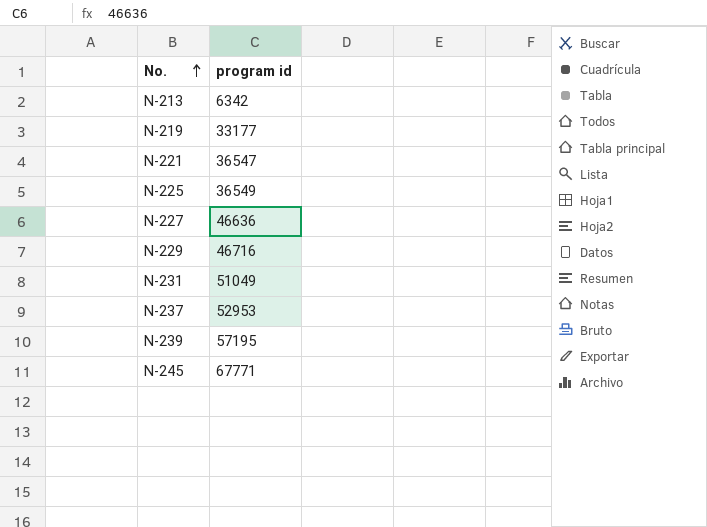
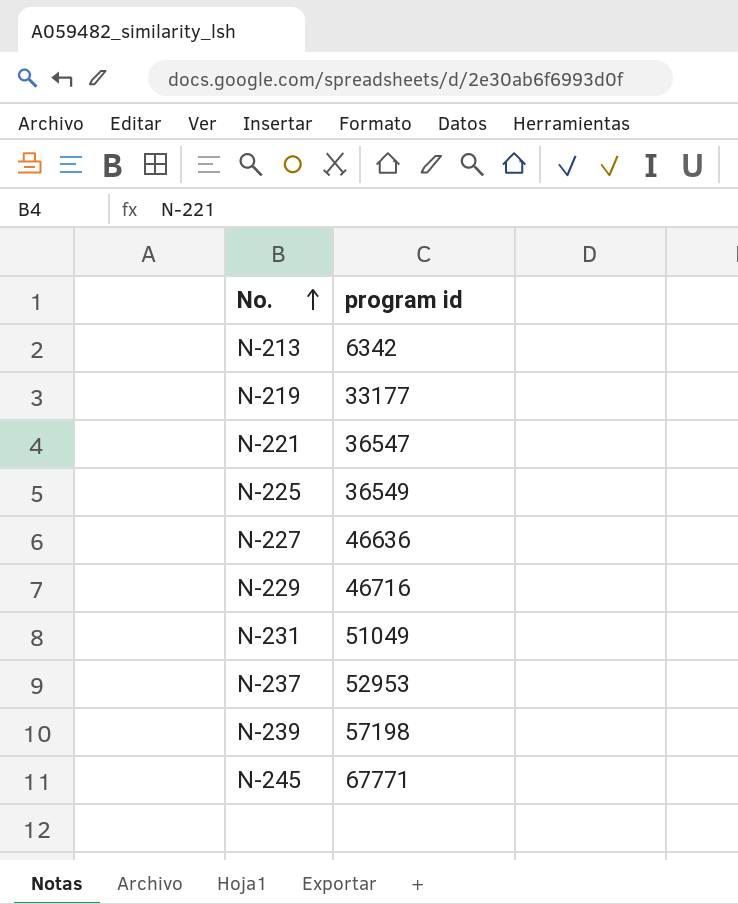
N-239 | program id: 57195 -> 57198

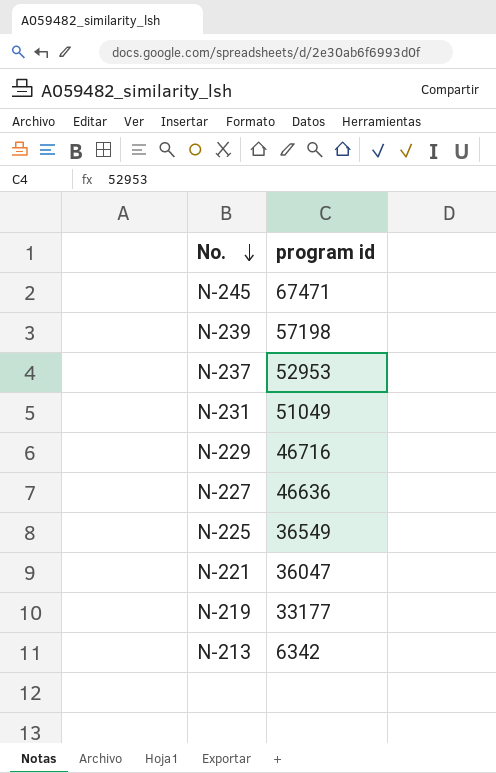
row order: No. ascending -> No. descending
N-245 | program id: 67771 -> 67471
N-221 | program id: 36547 -> 36047

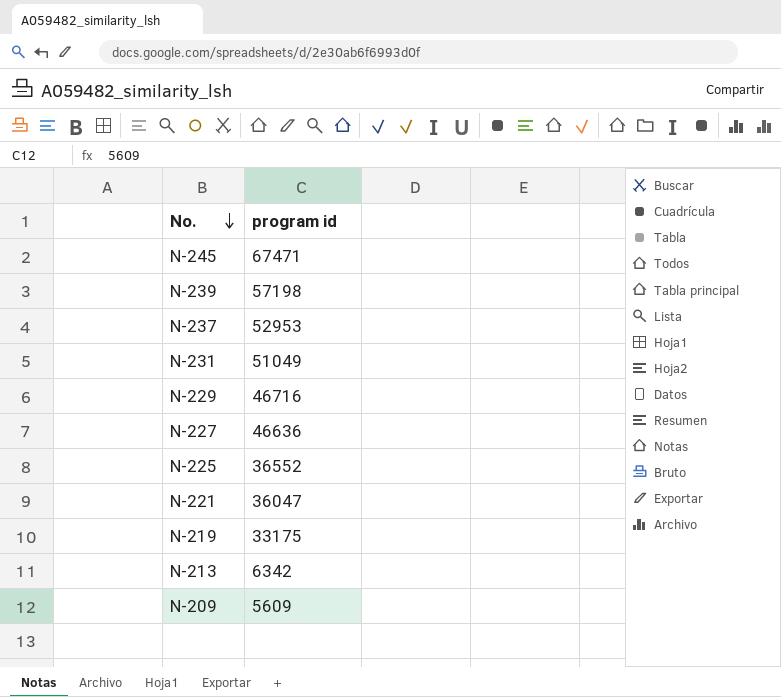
N-225 | program id: 36549 -> 36552
N-219 | program id: 33177 -> 33175
row N-209: none -> 5609

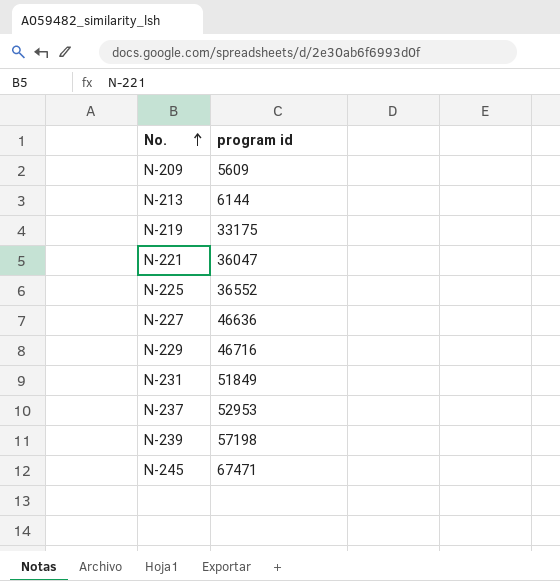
row order: No. descending -> No. ascending
N-213 | program id: 6342 -> 6144
N-231 | program id: 51049 -> 51849

